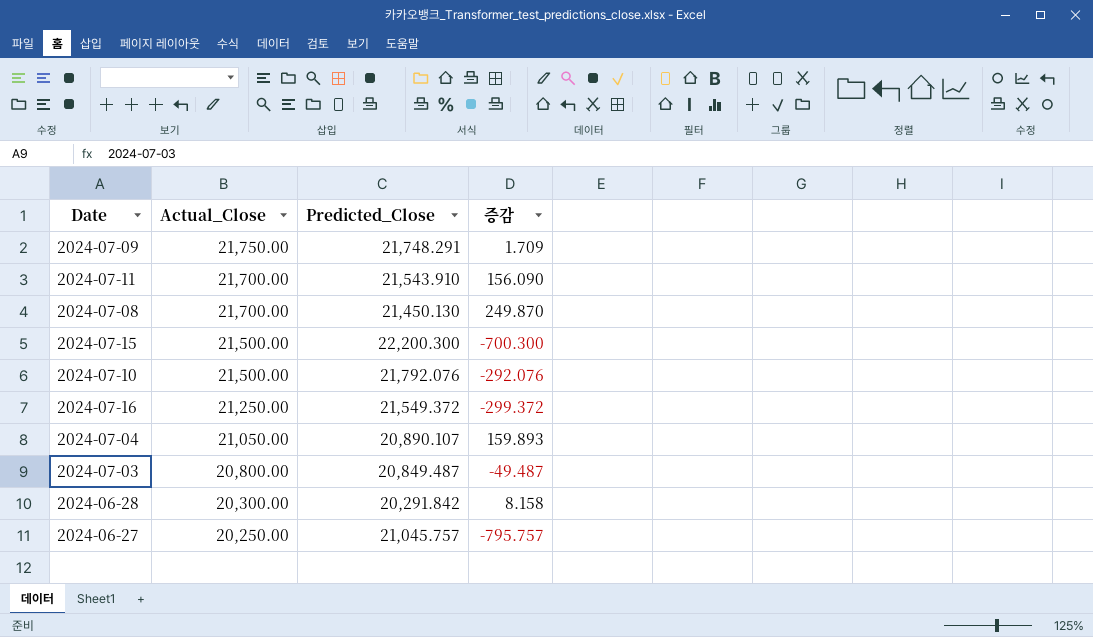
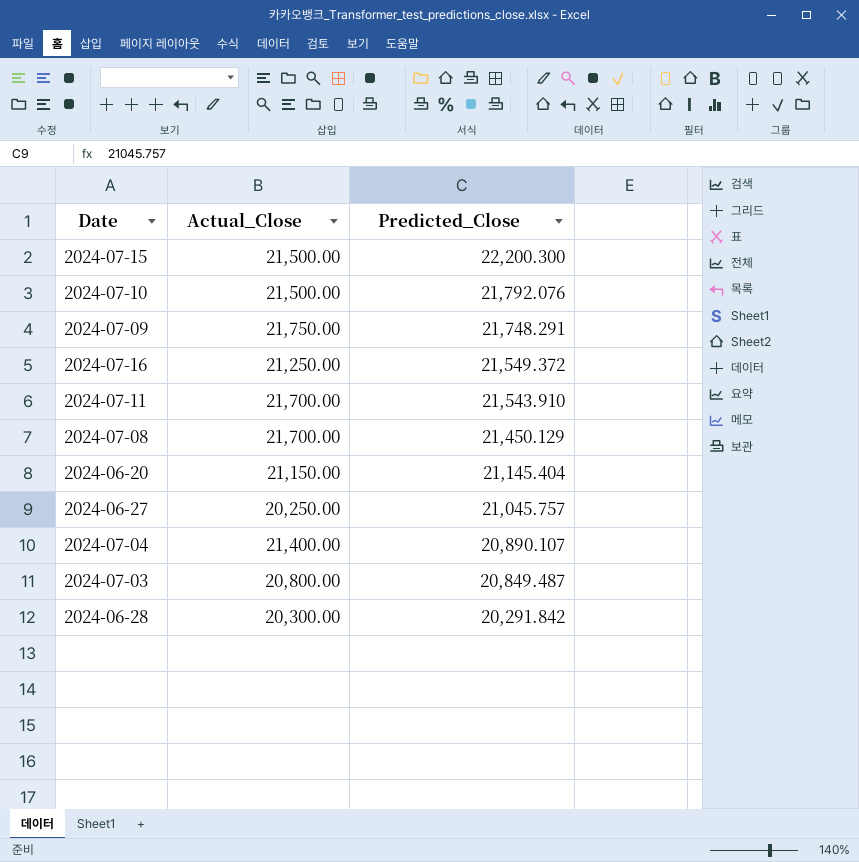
row order: Actual_Close descending -> Predicted_Close descending
column 증감 | formula: [Actual_Close] - [Predicted_Close] -> none
2024-07-08 | Predicted_Close: 21,450.130 -> 21,450.129
row 2024-06-20: none -> 21,150.00 | 21,145.404
2024-07-04 | Actual_Close: 21,050.00 -> 21,400.00

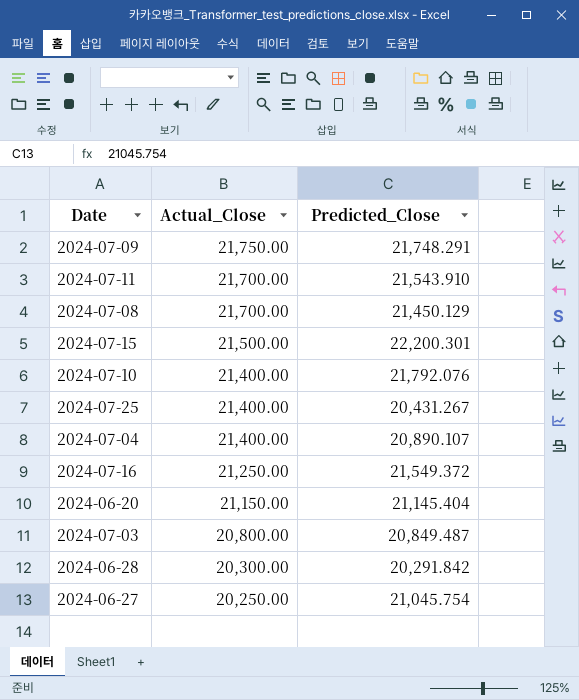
row order: Predicted_Close descending -> Actual_Close descending
2024-07-15 | Predicted_Close: 22,200.300 -> 22,200.301
2024-07-10 | Actual_Close: 21,500.00 -> 21,400.00
row 2024-07-25: none -> 21,400.00 | 20,431.267
2024-06-27 | Predicted_Close: 21,045.757 -> 21,045.754

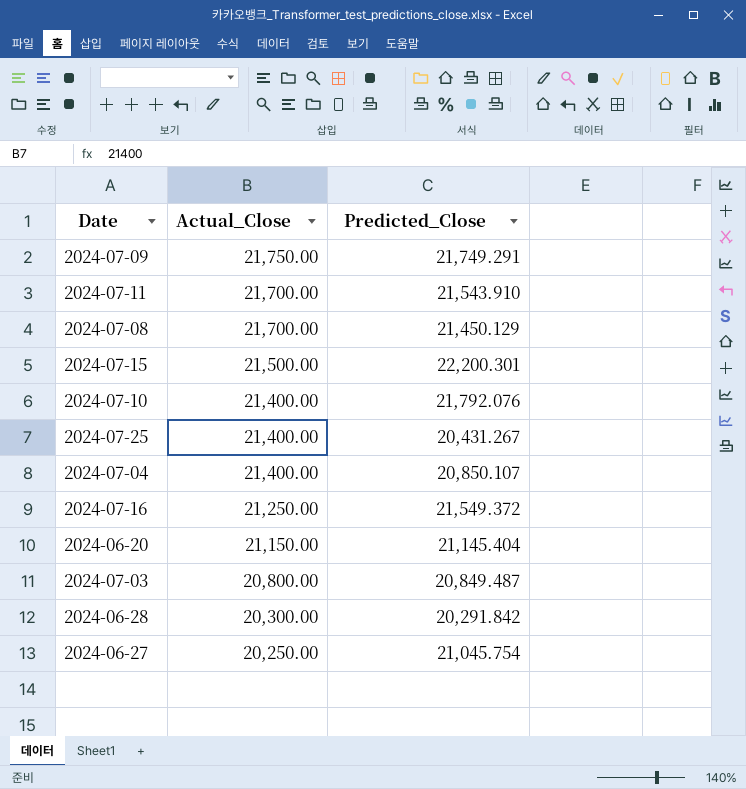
2024-07-09 | Predicted_Close: 21,748.291 -> 21,749.291
2024-07-04 | Predicted_Close: 20,890.107 -> 20,850.107

